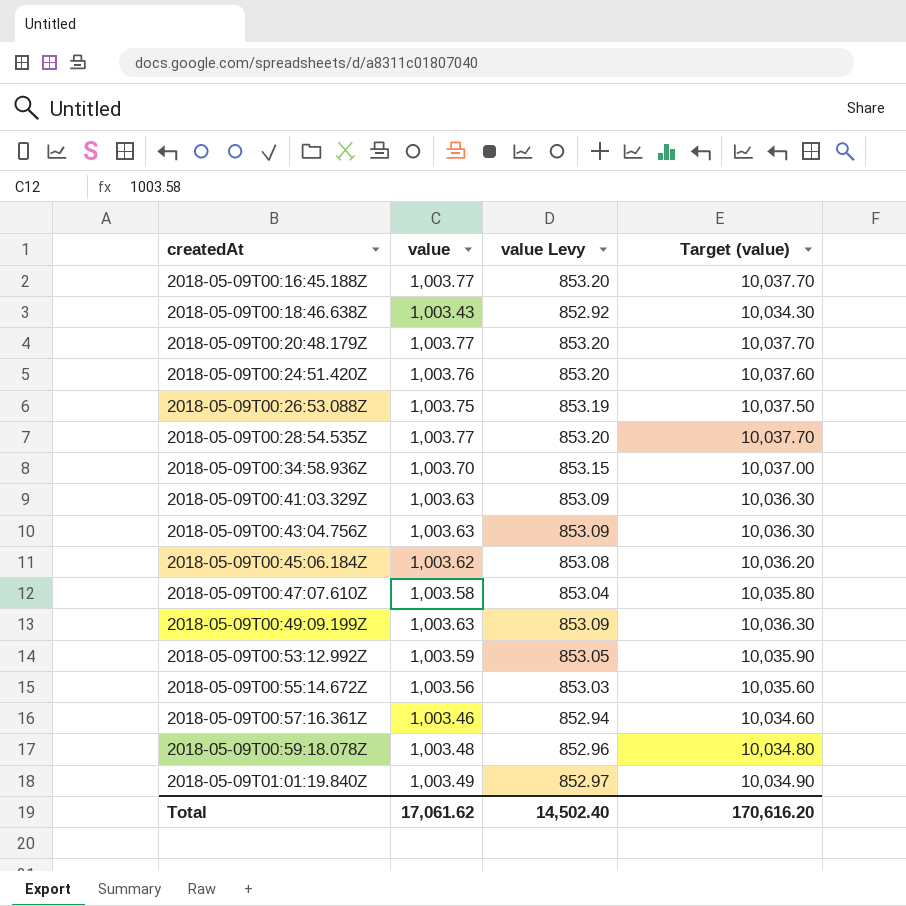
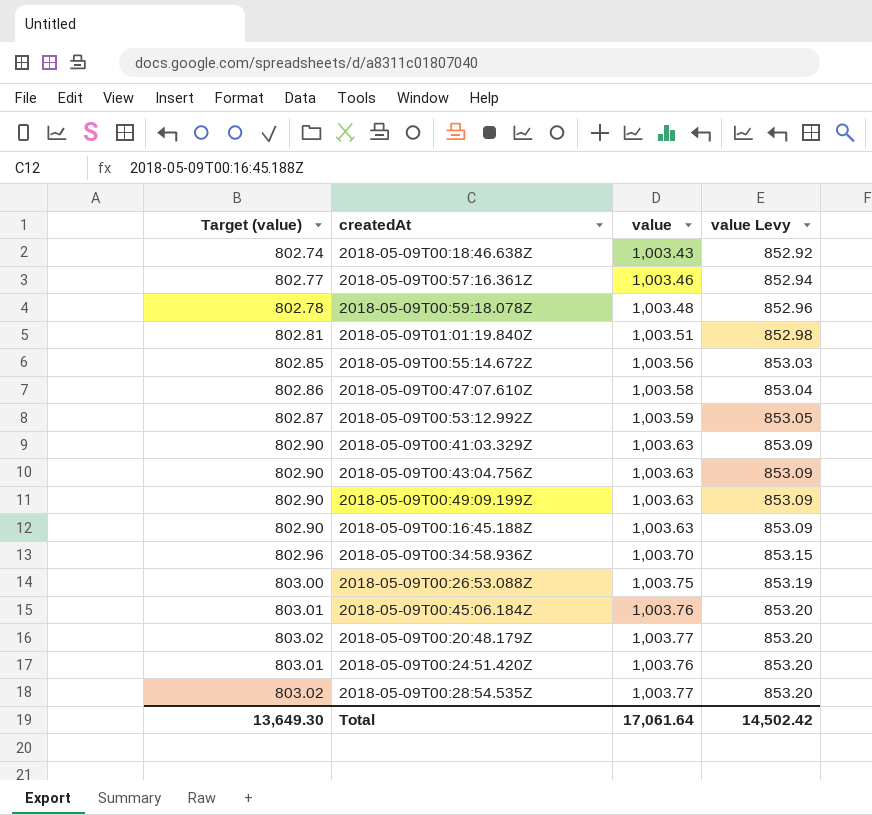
row order: createdAt ascending -> value Levy ascending
column Target (value) | formula: [value] * 10 -> [value] * 0.8
column Target (value) | position: 4 -> 1
2018-05-09T01:01:19.840Z | value: 1,003.49 -> 1,003.51
2018-05-09T01:01:19.840Z | value Levy: 852.97 -> 852.98
2018-05-09T00:16:45.188Z | value: 1,003.77 -> 1,003.63
2018-05-09T00:16:45.188Z | value Levy: 853.20 -> 853.09
2018-05-09T00:45:06.184Z | value: 1,003.62 -> 1,003.76
2018-05-09T00:45:06.184Z | value Levy: 853.08 -> 853.20
Total | Target (value): 170,616.20 -> 13,649.30
Total | value: 17,061.62 -> 17,061.64
Total | value Levy: 14,502.40 -> 14,502.42

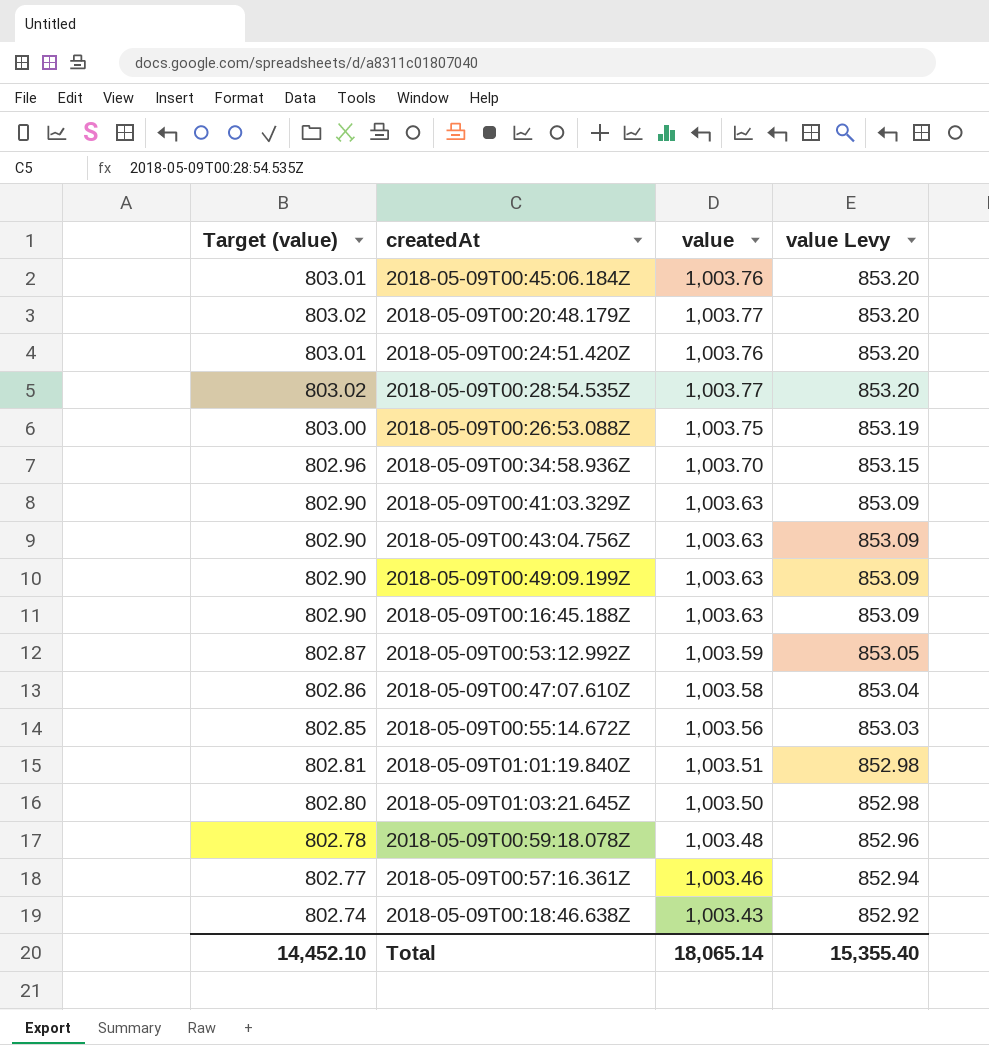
row order: value Levy ascending -> value Levy descending
row 2018-05-09T01:03:21.645Z: none -> 802.80 | 1,003.50 | 852.98
Total | Target (value): 13,649.30 -> 14,452.10
Total | value: 17,061.64 -> 18,065.14
Total | value Levy: 14,502.42 -> 15,355.40

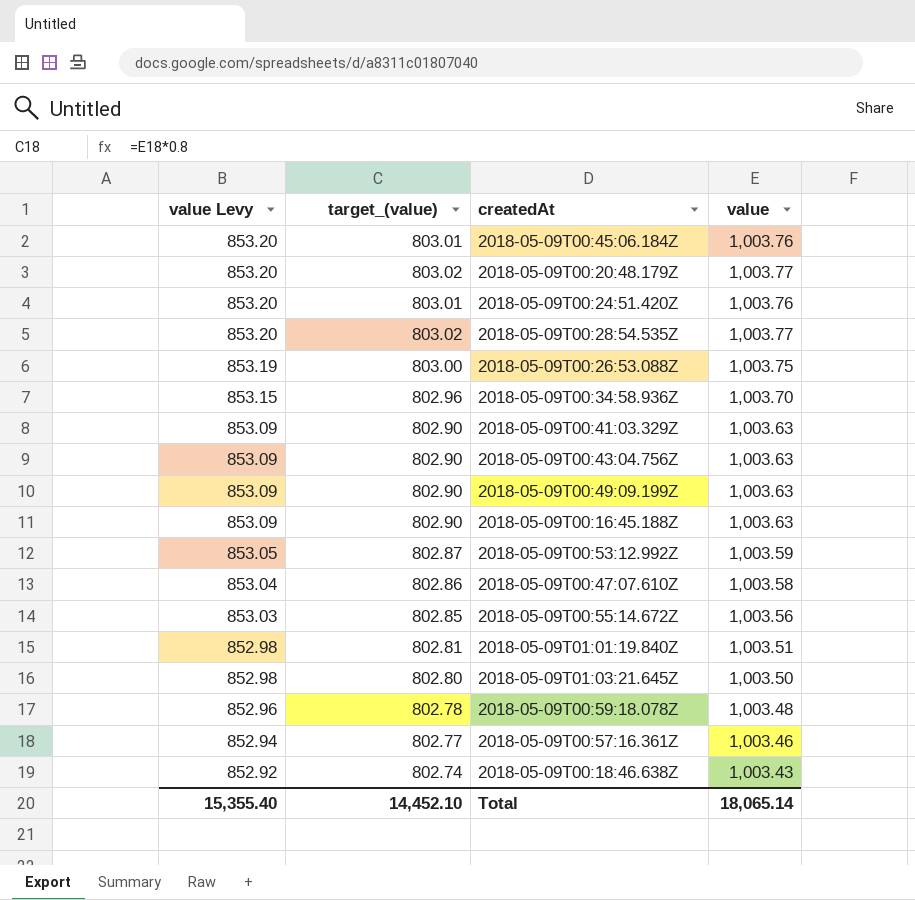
column value Levy | position: 4 -> 1
column name: Target (value) -> target_(value)

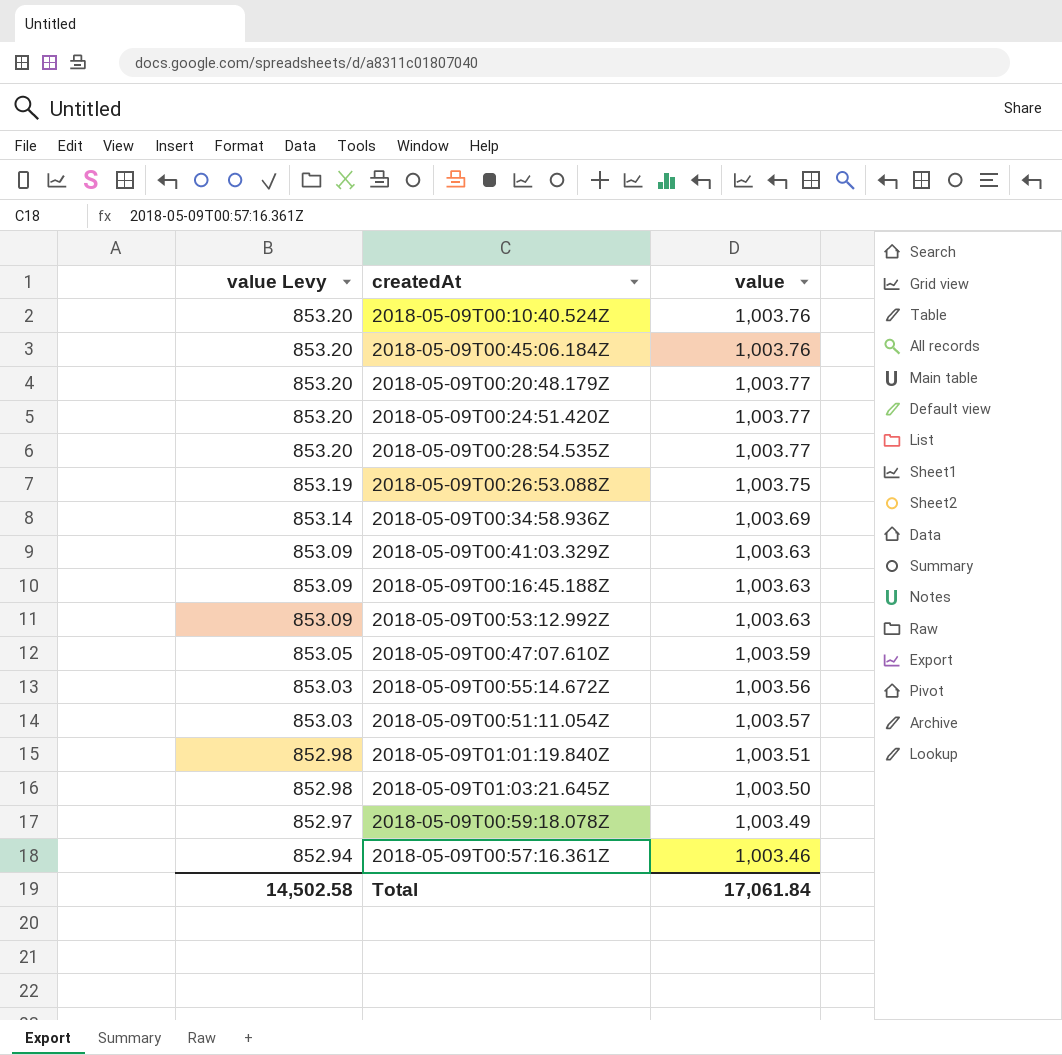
column target_(value) | formula: [value] * 0.8 -> none
row 2018-05-09T00:43:04.756Z: 853.09 | 802.90 | 1,003.63 -> none
row 2018-05-09T00:49:09.199Z: 853.09 | 802.90 | 1,003.63 -> none
row 2018-05-09T00:18:46.638Z: 852.92 | 802.74 | 1,003.43 -> none
row 2018-05-09T00:10:40.524Z: none -> 853.20 | 1,003.76
2018-05-09T00:24:51.420Z | value: 1,003.76 -> 1,003.77
2018-05-09T00:34:58.936Z | value Levy: 853.15 -> 853.14
2018-05-09T00:34:58.936Z | value: 1,003.70 -> 1,003.69
2018-05-09T00:53:12.992Z | value Levy: 853.05 -> 853.09
2018-05-09T00:53:12.992Z | value: 1,003.59 -> 1,003.63
2018-05-09T00:47:07.610Z | value Levy: 853.04 -> 853.05
2018-05-09T00:47:07.610Z | value: 1,003.58 -> 1,003.59
row 2018-05-09T00:51:11.054Z: none -> 853.03 | 1,003.57
2018-05-09T00:59:18.078Z | value Levy: 852.96 -> 852.97
2018-05-09T00:59:18.078Z | value: 1,003.48 -> 1,003.49
Total | value Levy: 15,355.40 -> 14,502.58
Total | value: 18,065.14 -> 17,061.84

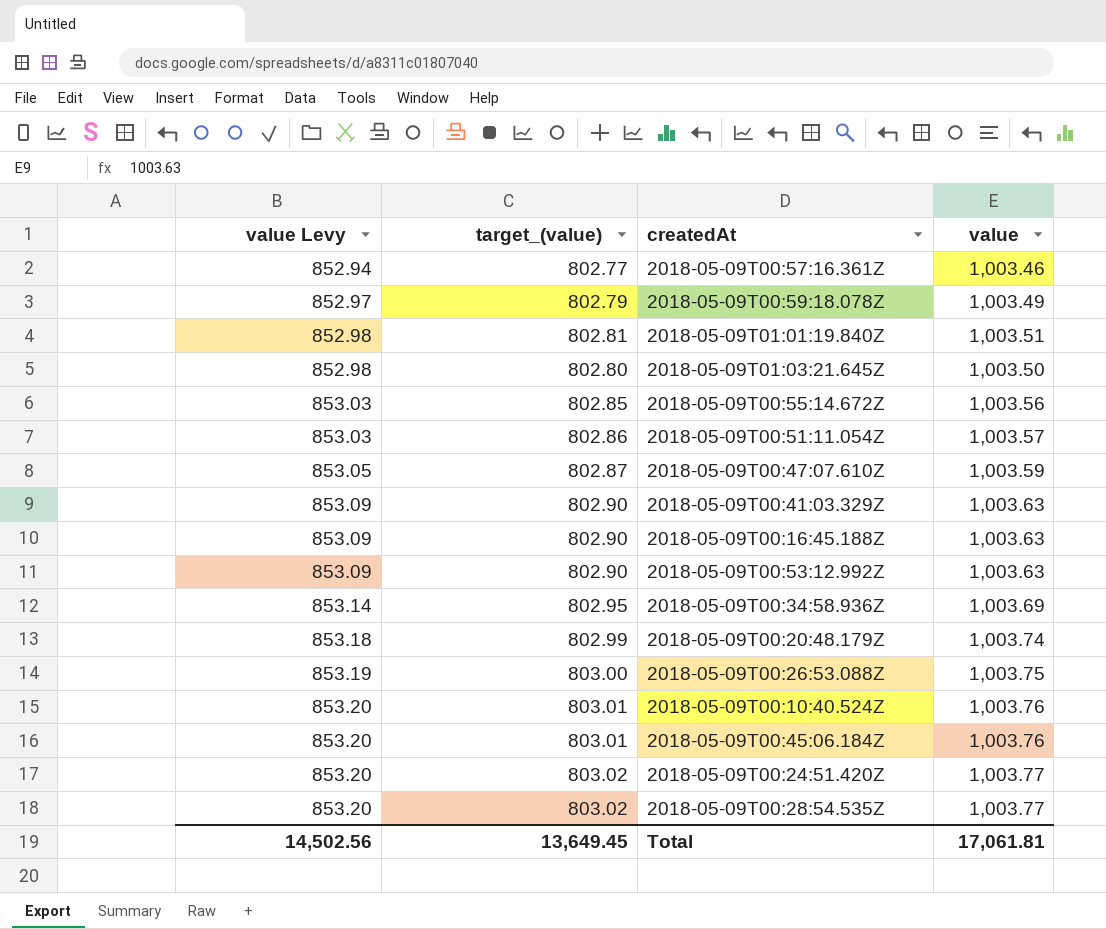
row order: value Levy descending -> value Levy ascending
column target_(value) | formula: none -> [value] * 0.8
2018-05-09T00:20:48.179Z | value Levy: 853.20 -> 853.18
2018-05-09T00:20:48.179Z | value: 1,003.77 -> 1,003.74
Total | value Levy: 14,502.58 -> 14,502.56
Total | value: 17,061.84 -> 17,061.81

